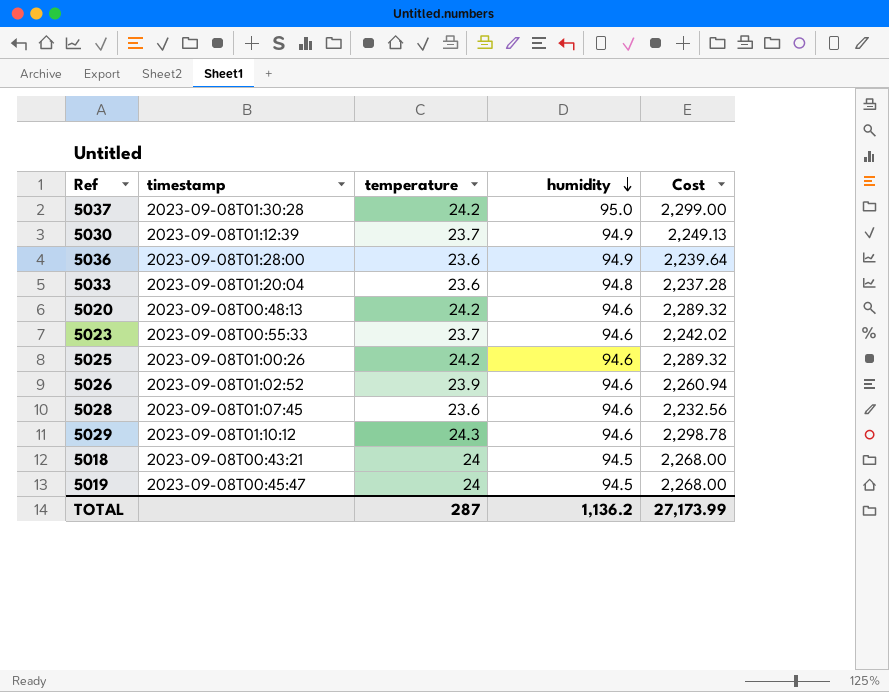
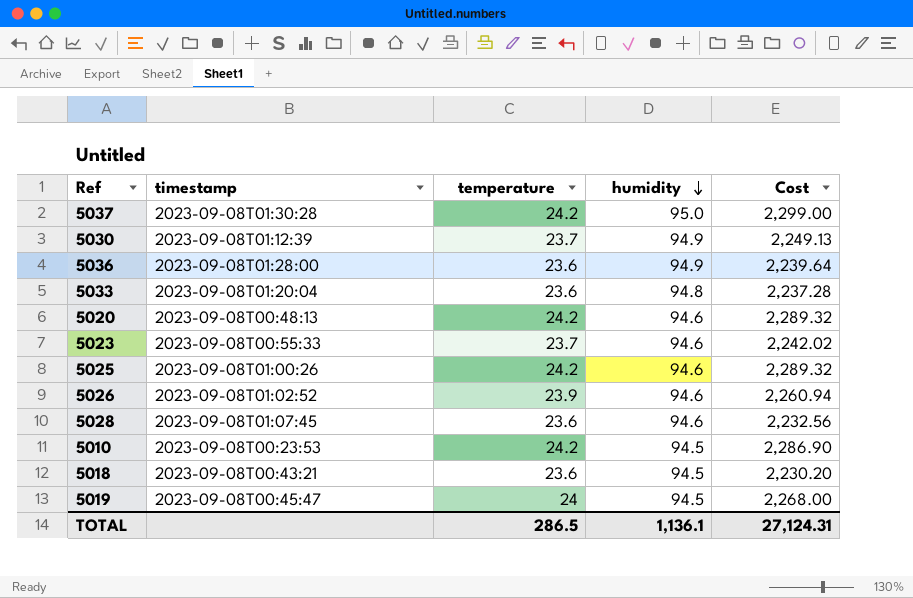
row 5029: 2023-09-08T01:10:12 | 24.3 | 94.6 | 2,298.78 -> none
row 5010: none -> 2023-09-08T00:23:53 | 24.2 | 94.5 | 2,286.90
5018 | temperature: 24 -> 23.6
5018 | Cost: 2,268.00 -> 2,230.20
TOTAL | temperature: 287 -> 286.5
TOTAL | humidity: 1,136.2 -> 1,136.1
TOTAL | Cost: 27,173.99 -> 27,124.31

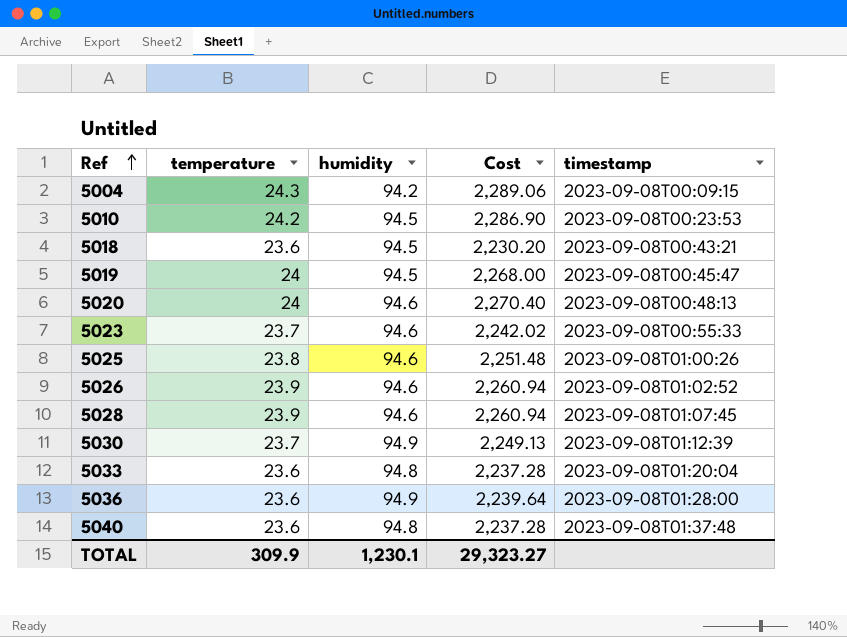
row order: humidity descending -> Ref ascending
column timestamp | position: 2 -> 5
row 5037: 2023-09-08T01:30:28 | 24.2 | 95.0 | 2,299.00 -> none
row 5004: none -> 24.3 | 94.2 | 2,289.06 | 2023-09-08T00:09:15
5020 | temperature: 24.2 -> 24
5020 | Cost: 2,289.32 -> 2,270.40
5025 | temperature: 24.2 -> 23.8
5025 | Cost: 2,289.32 -> 2,251.48
5028 | temperature: 23.6 -> 23.9
5028 | Cost: 2,232.56 -> 2,260.94
row 5040: none -> 23.6 | 94.8 | 2,237.28 | 2023-09-08T01:37:48
TOTAL | temperature: 286.5 -> 309.9
TOTAL | humidity: 1,136.1 -> 1,230.1
TOTAL | Cost: 27,124.31 -> 29,323.27

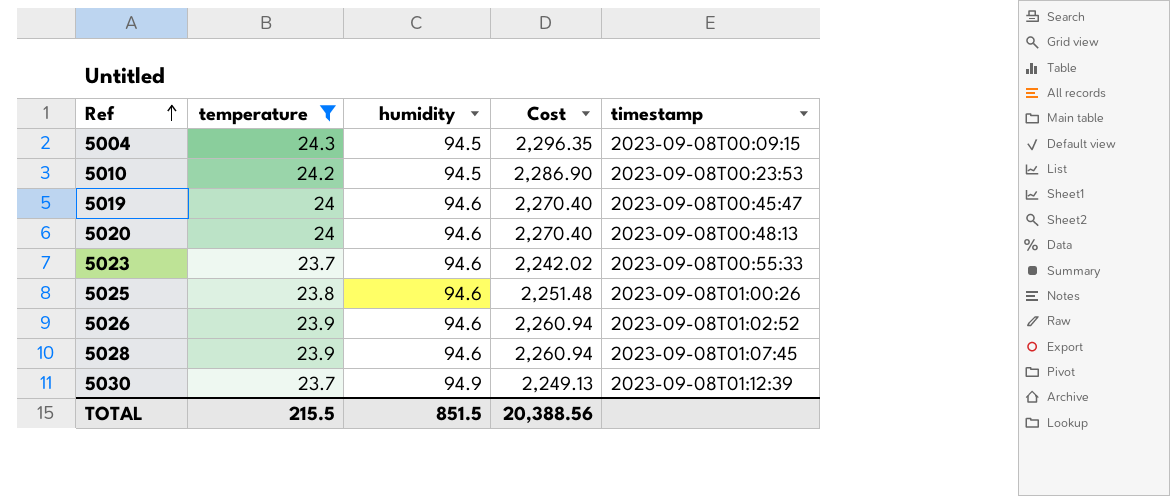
filter: none -> temperature != 23.6
5004 | humidity: 94.2 -> 94.5
5004 | Cost: 2,289.06 -> 2,296.35
5019 | humidity: 94.5 -> 94.6
5019 | Cost: 2,268.00 -> 2,270.40
TOTAL | temperature: 309.9 -> 215.5
TOTAL | humidity: 1,230.1 -> 851.5
TOTAL | Cost: 29,323.27 -> 20,388.56

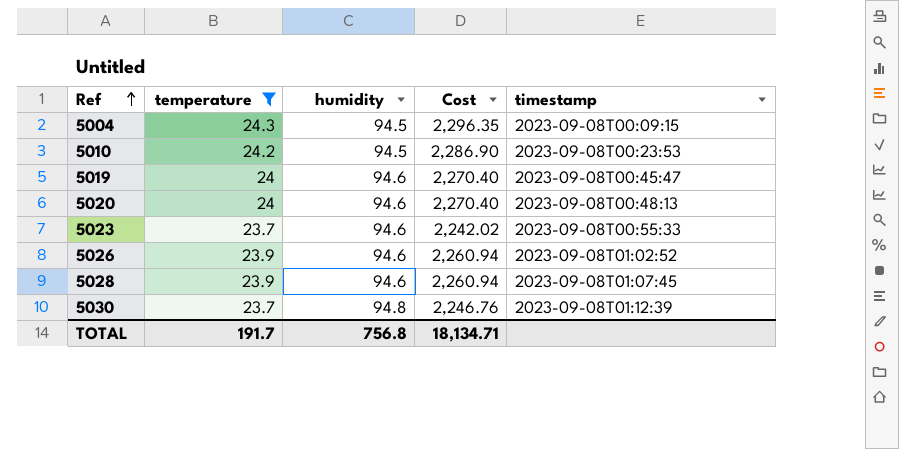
row 5025: 23.8 | 94.6 | 2,251.48 | 2023-09-08T01:00:26 -> none
5030 | humidity: 94.9 -> 94.8
5030 | Cost: 2,249.13 -> 2,246.76
TOTAL | temperature: 215.5 -> 191.7
TOTAL | humidity: 851.5 -> 756.8
TOTAL | Cost: 20,388.56 -> 18,134.71

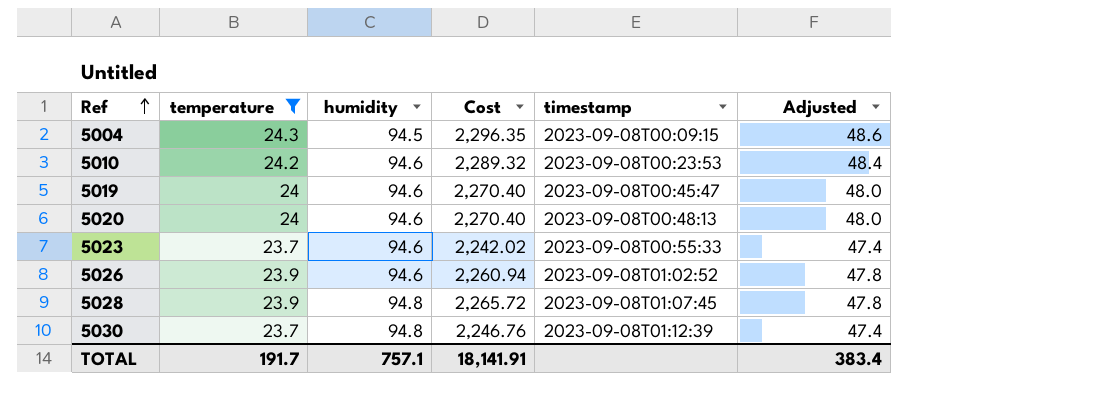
column Adjusted | formula: none -> [temperature] * 2
5010 | humidity: 94.5 -> 94.6
5010 | Cost: 2,286.90 -> 2,289.32
5028 | humidity: 94.6 -> 94.8
5028 | Cost: 2,260.94 -> 2,265.72
TOTAL | humidity: 756.8 -> 757.1
TOTAL | Cost: 18,134.71 -> 18,141.91

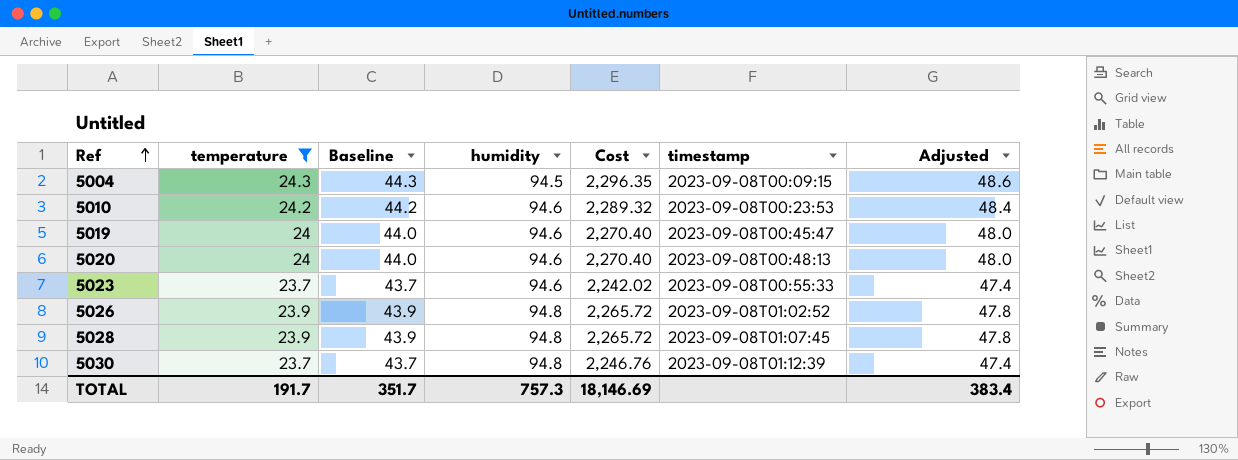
column Baseline | formula: none -> [temperature] + 20
5026 | humidity: 94.6 -> 94.8
5026 | Cost: 2,260.94 -> 2,265.72
TOTAL | humidity: 757.1 -> 757.3
TOTAL | Cost: 18,141.91 -> 18,146.69

